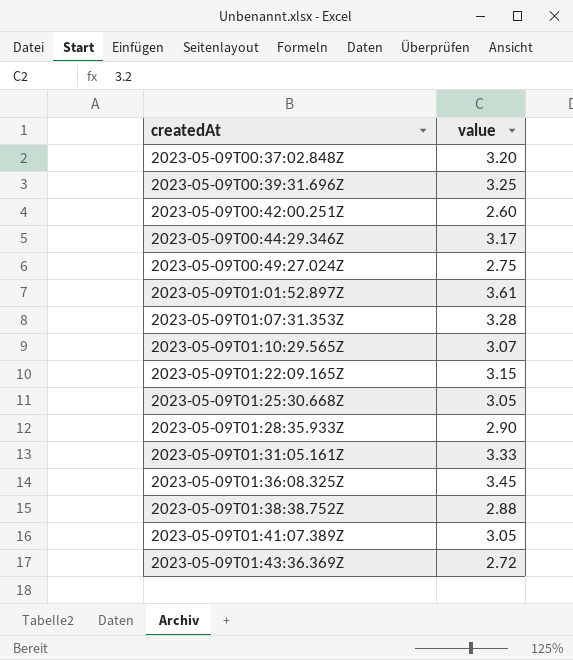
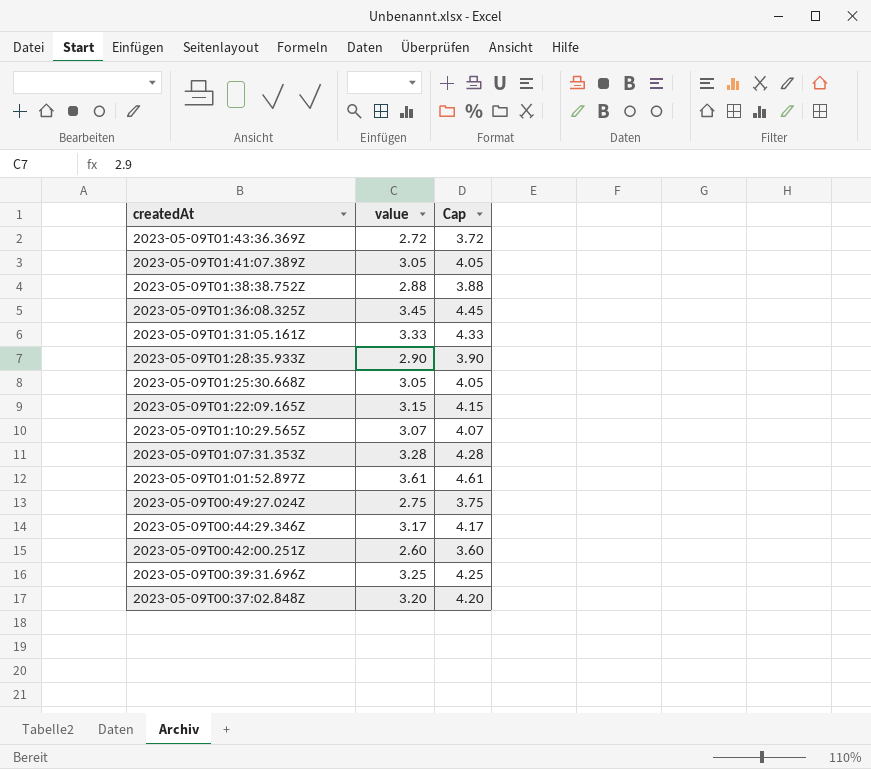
row order: createdAt ascending -> createdAt descending
column Cap | formula: none -> [value] + 1

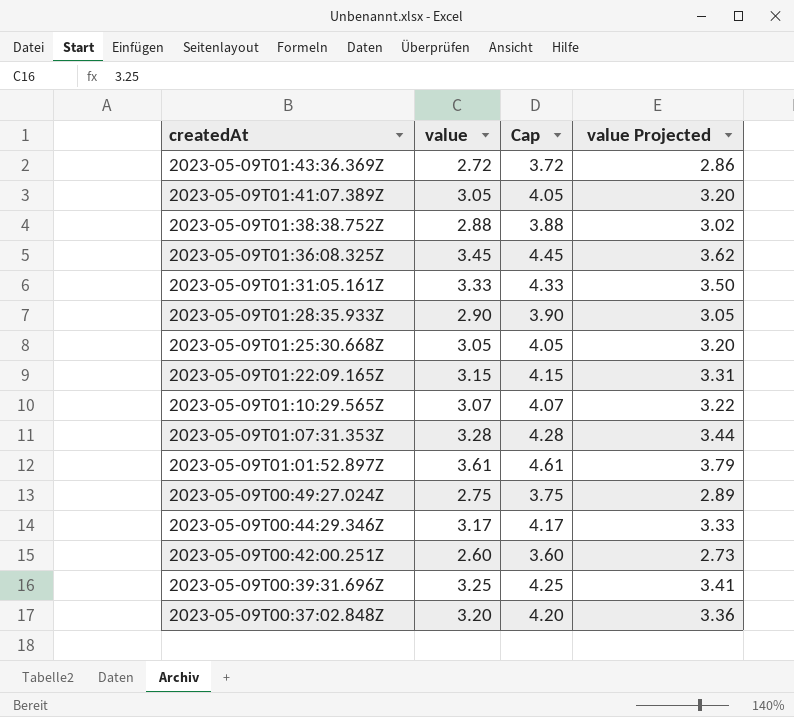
column value Projected | formula: none -> [value] * 1.05

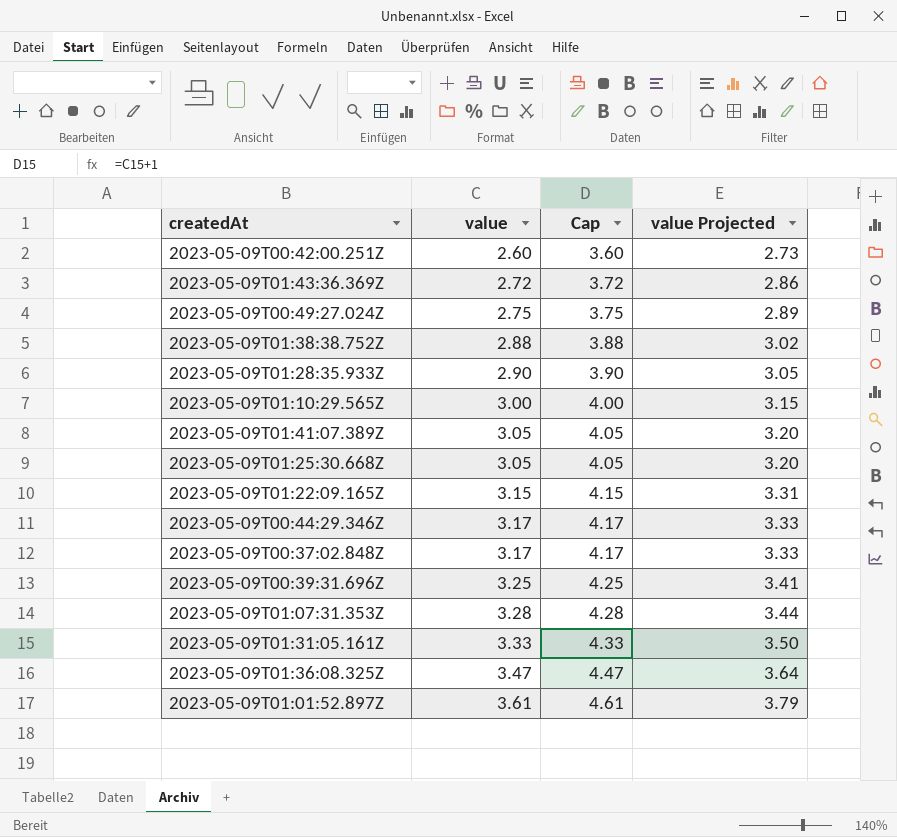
row order: createdAt descending -> value ascending
2023-05-09T01:10:29.565Z | value: 3.07 -> 3.00
2023-05-09T01:10:29.565Z | Cap: 4.07 -> 4.00
2023-05-09T01:10:29.565Z | value Projected: 3.22 -> 3.15
2023-05-09T00:37:02.848Z | value: 3.20 -> 3.17
2023-05-09T00:37:02.848Z | Cap: 4.20 -> 4.17
2023-05-09T00:37:02.848Z | value Projected: 3.36 -> 3.33
2023-05-09T01:36:08.325Z | value: 3.45 -> 3.47
2023-05-09T01:36:08.325Z | Cap: 4.45 -> 4.47
2023-05-09T01:36:08.325Z | value Projected: 3.62 -> 3.64

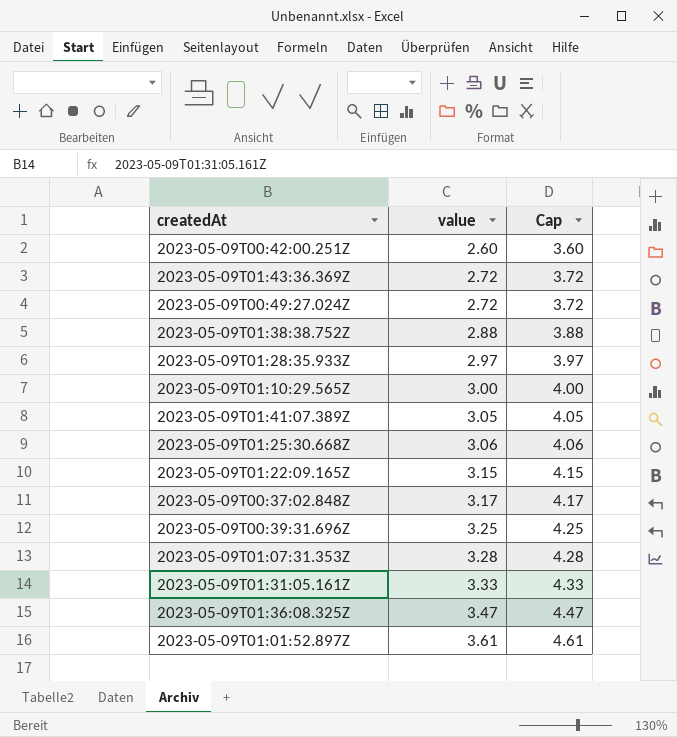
column value Projected | formula: [value] * 1.05 -> none
row 2023-05-09T00:44:29.346Z: 3.17 | 4.17 | 3.33 -> none
2023-05-09T00:49:27.024Z | value: 2.75 -> 2.72
2023-05-09T00:49:27.024Z | Cap: 3.75 -> 3.72
2023-05-09T01:28:35.933Z | value: 2.90 -> 2.97
2023-05-09T01:28:35.933Z | Cap: 3.90 -> 3.97
2023-05-09T01:25:30.668Z | value: 3.05 -> 3.06
2023-05-09T01:25:30.668Z | Cap: 4.05 -> 4.06

